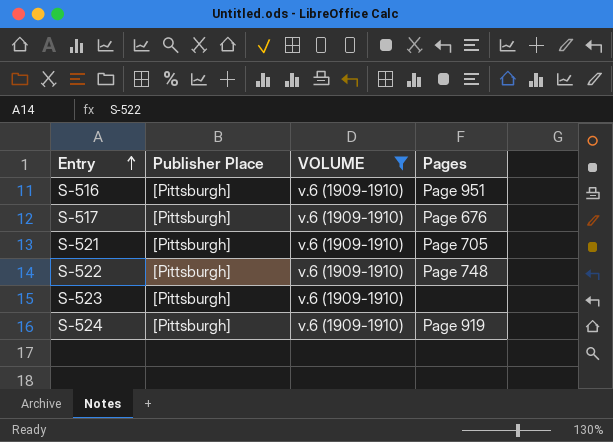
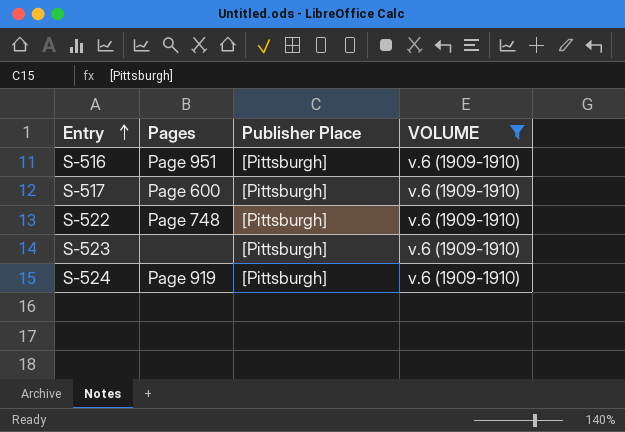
column Pages | position: 4 -> 2
row S-521: [Pittsburgh] | v.6 (1909-1910) | Page 705 -> none
S-517 | Pages: Page 676 -> Page 600

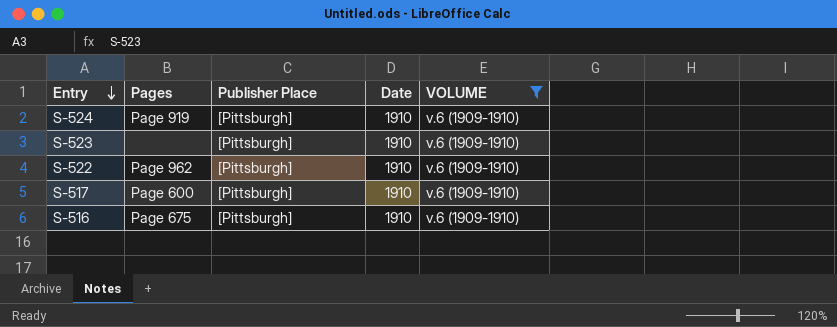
row order: Entry ascending -> Entry descending
column Date | position: none -> 4
S-522 | Pages: Page 748 -> Page 962
S-516 | Pages: Page 951 -> Page 675

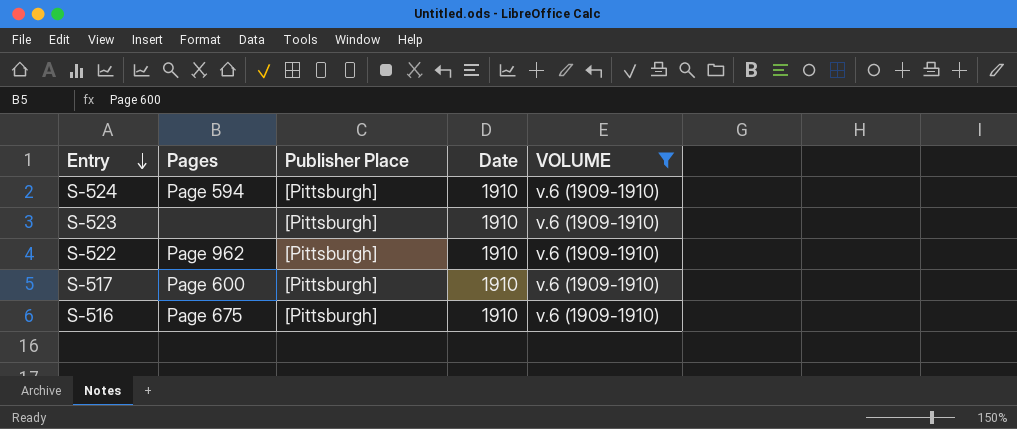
S-524 | Pages: Page 919 -> Page 594

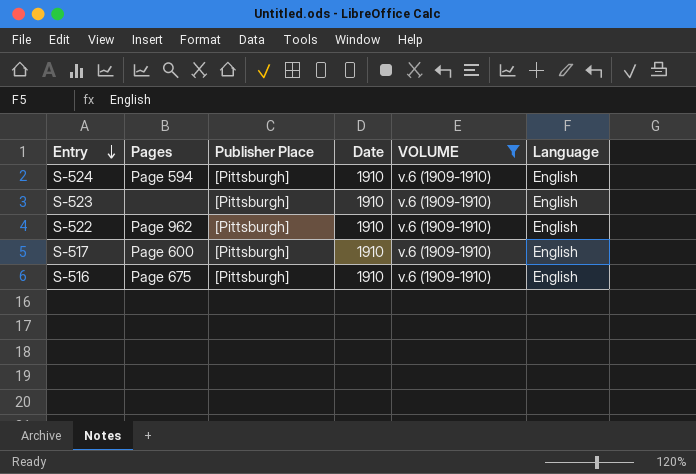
column Language | position: none -> 6

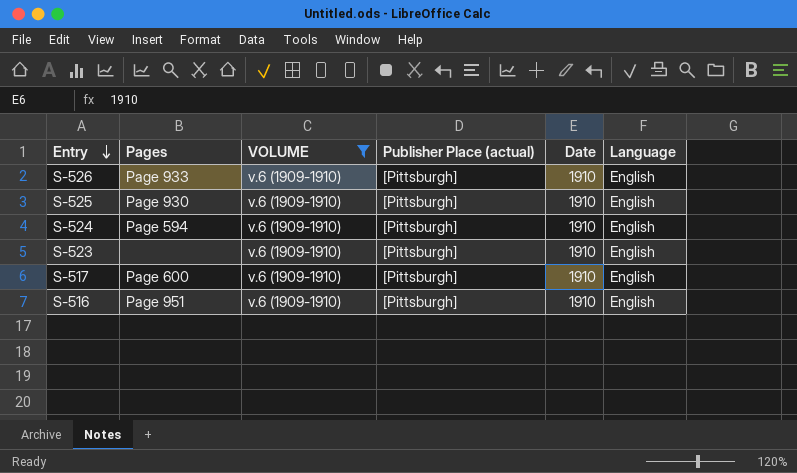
column VOLUME | position: 5 -> 3
column name: Publisher Place -> Publisher Place (actual)
row S-522: Page 962 | [Pittsburgh] | 1910 | v.6 (1909-1910) | English -> none
row S-526: none -> Page 933 | v.6 (1909-1910) | [Pittsburgh] | 1910 | English
row S-525: none -> Page 930 | v.6 (1909-1910) | [Pittsburgh] | 1910 | English
S-516 | Pages: Page 675 -> Page 951

